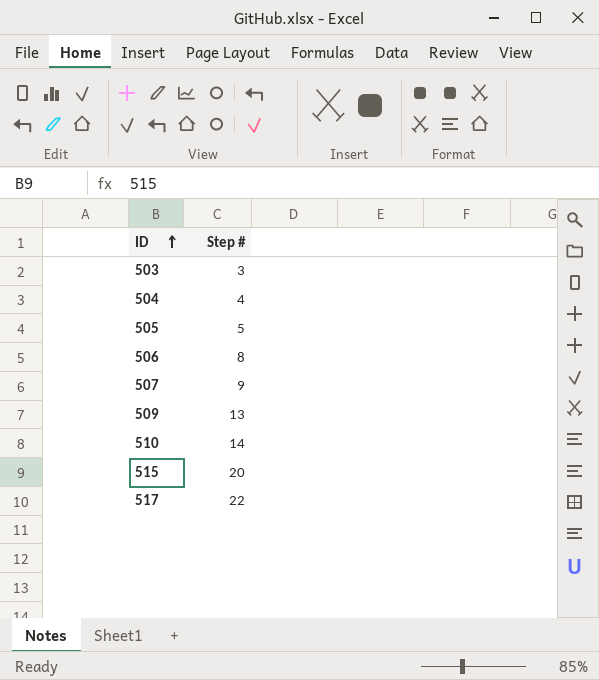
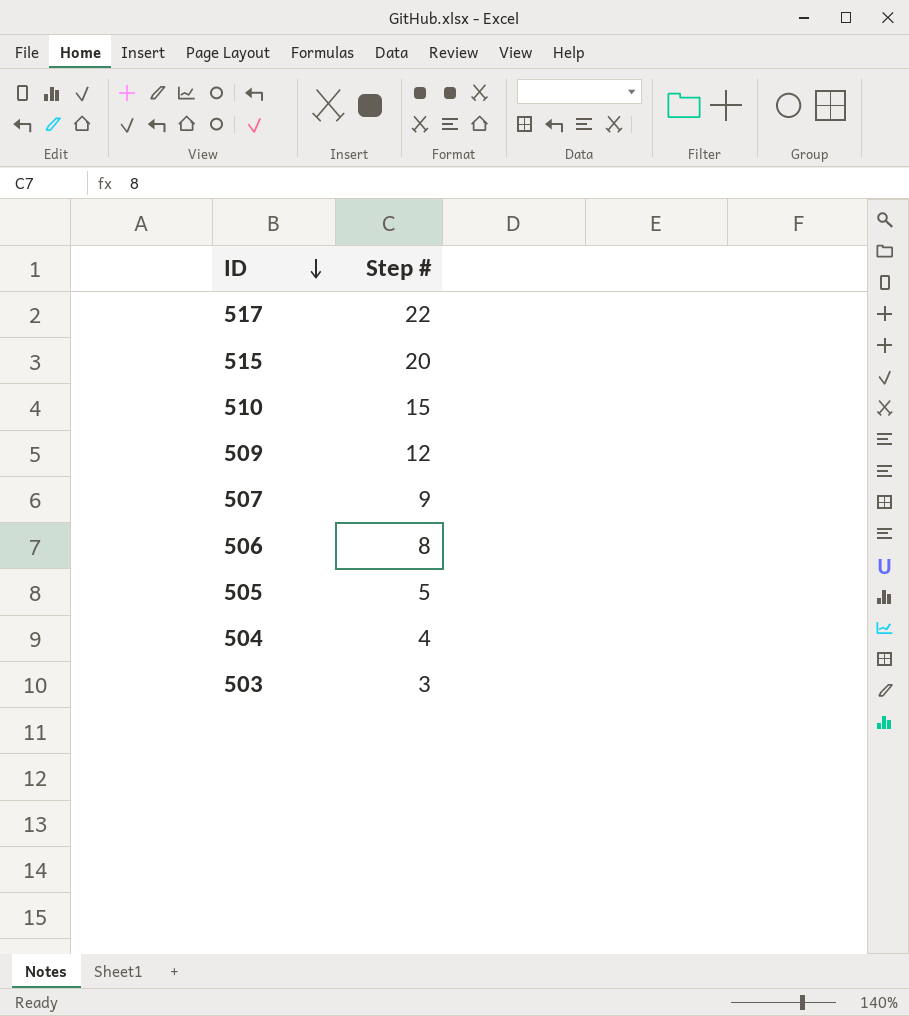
row order: ID ascending -> ID descending
510 | Step #: 14 -> 15
509 | Step #: 13 -> 12

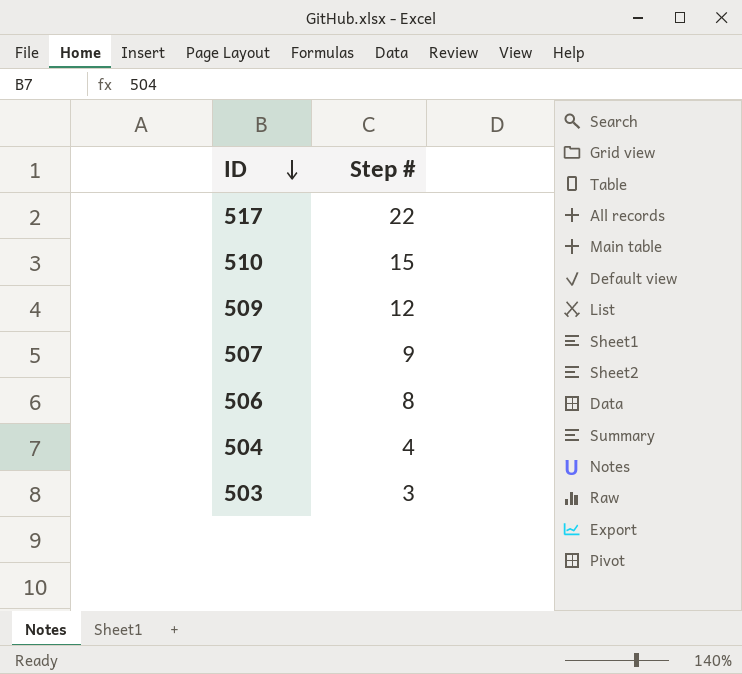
row 515: 20 -> none
row 505: 5 -> none

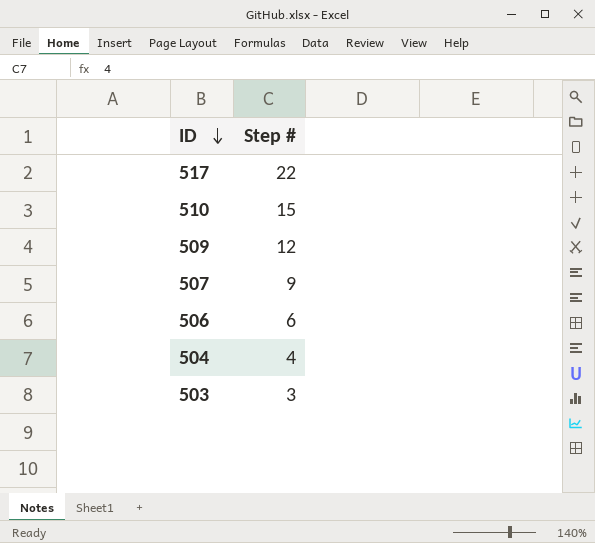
506 | Step #: 8 -> 6

